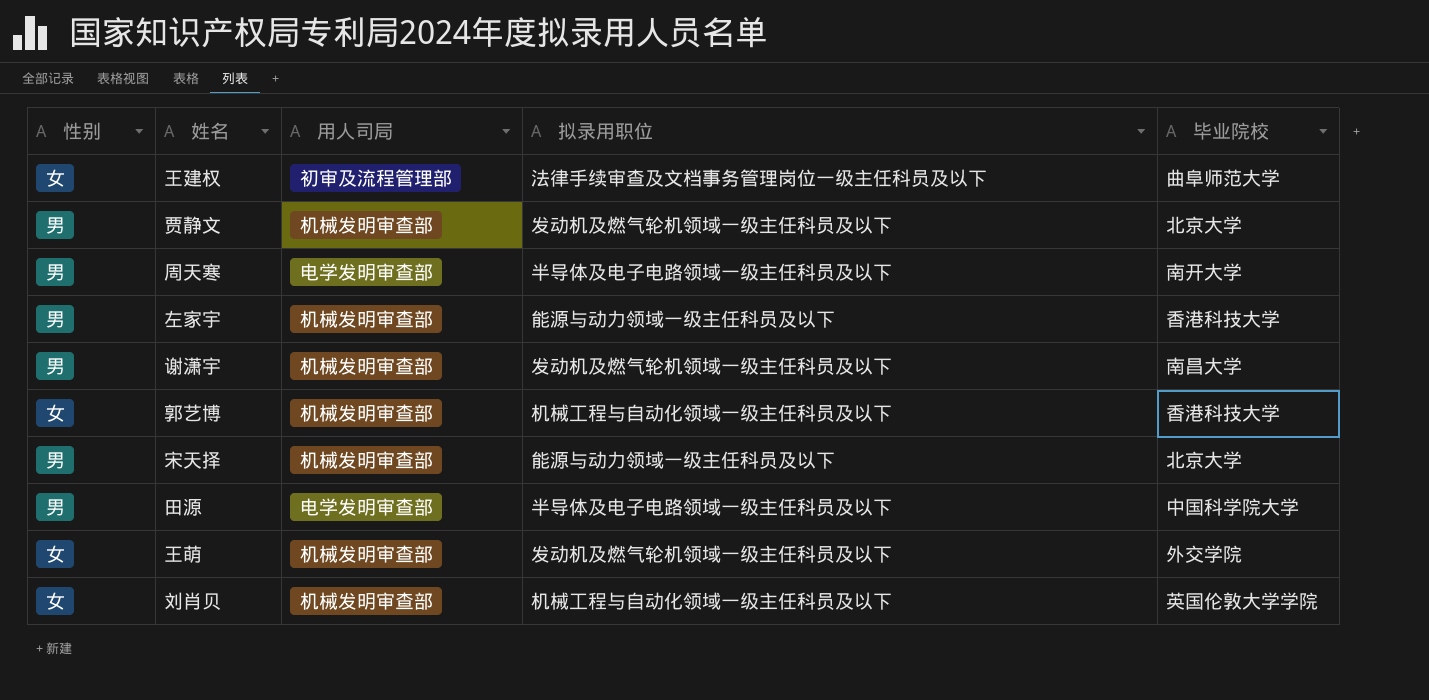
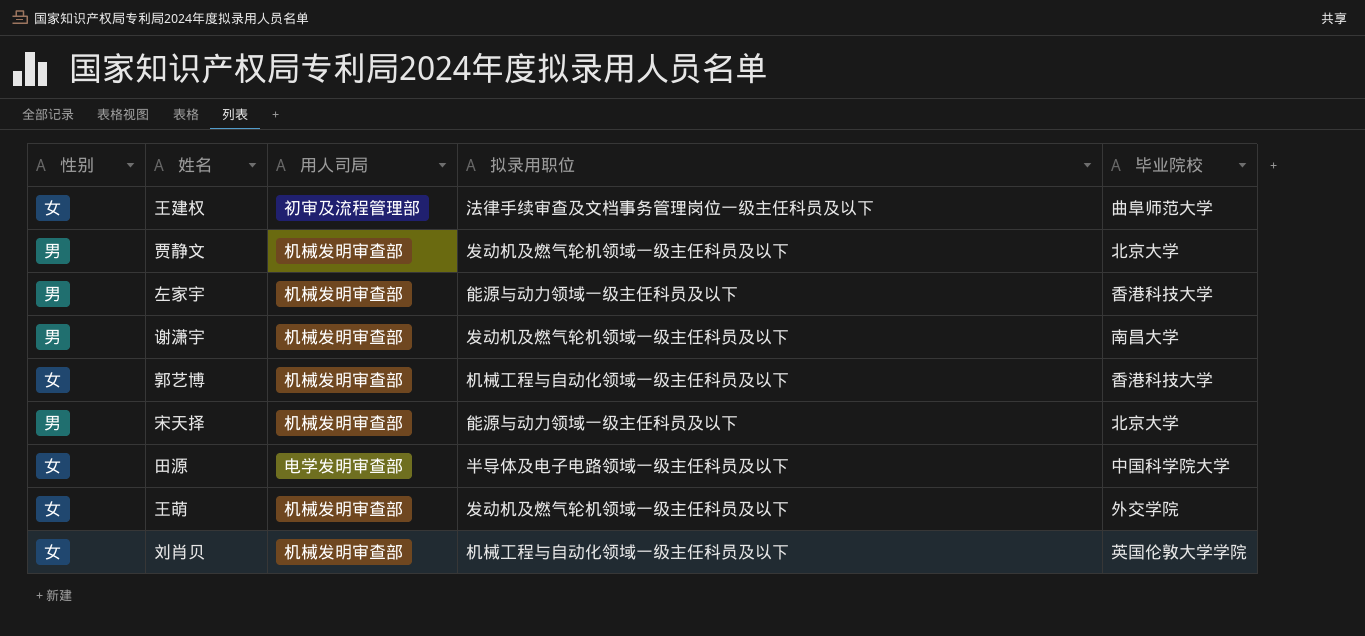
row 周天寒: 男 | 电学发明审查部 | 半导体及电子电路领域一级主任科员及以下 | 南开大学 -> none
田源 | 性别: 男 -> 女

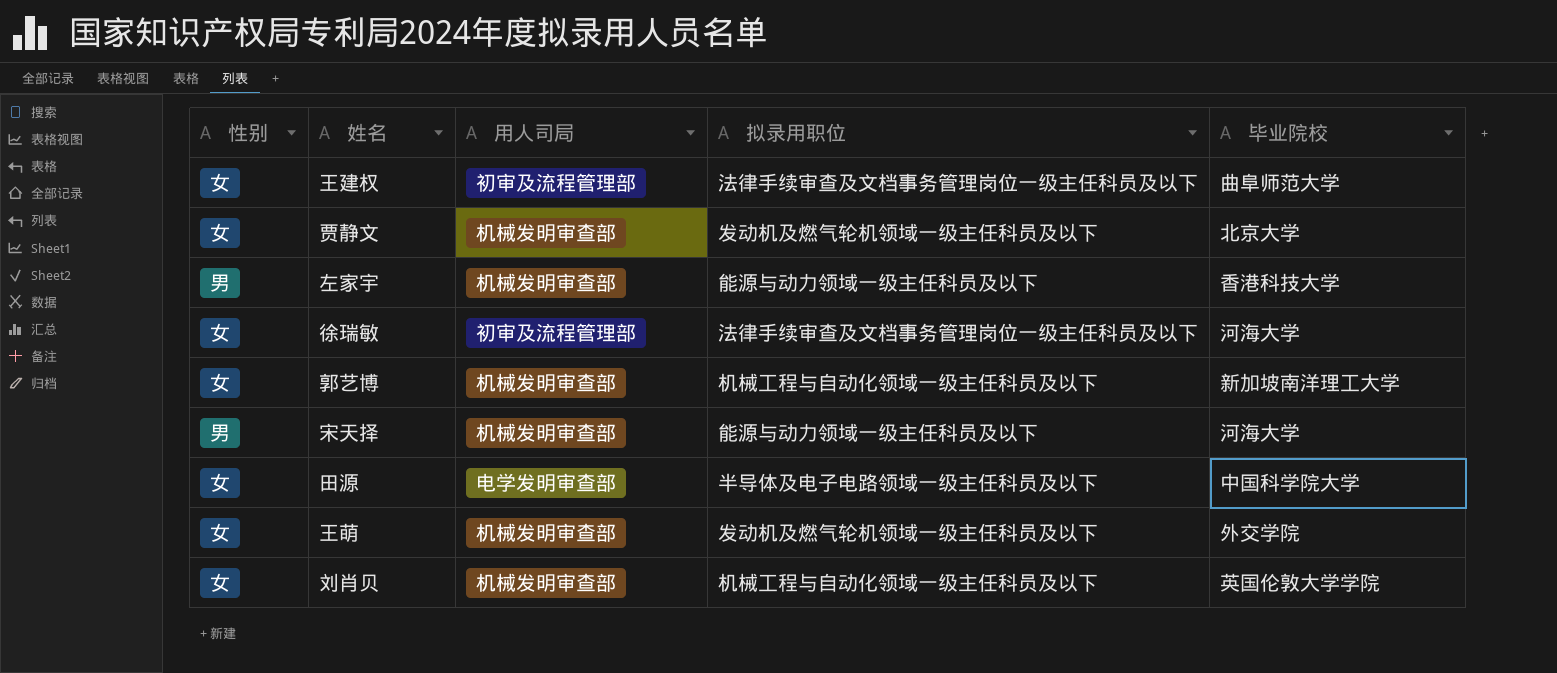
row 谢潇宇: 男 | 机械发明审查部 | 发动机及燃气轮机领域一级主任科员及以下 | 南昌大学 -> none
贾静文 | 性别: 男 -> 女
row 徐瑞敏: none -> 女 | 初审及流程管理部 | 法律手续审查及文档事务管理岗位一级主任科员及以下 | 河海大学
郭艺博 | 毕业院校: 香港科技大学 -> 新加坡南洋理工大学
宋天择 | 毕业院校: 北京大学 -> 河海大学

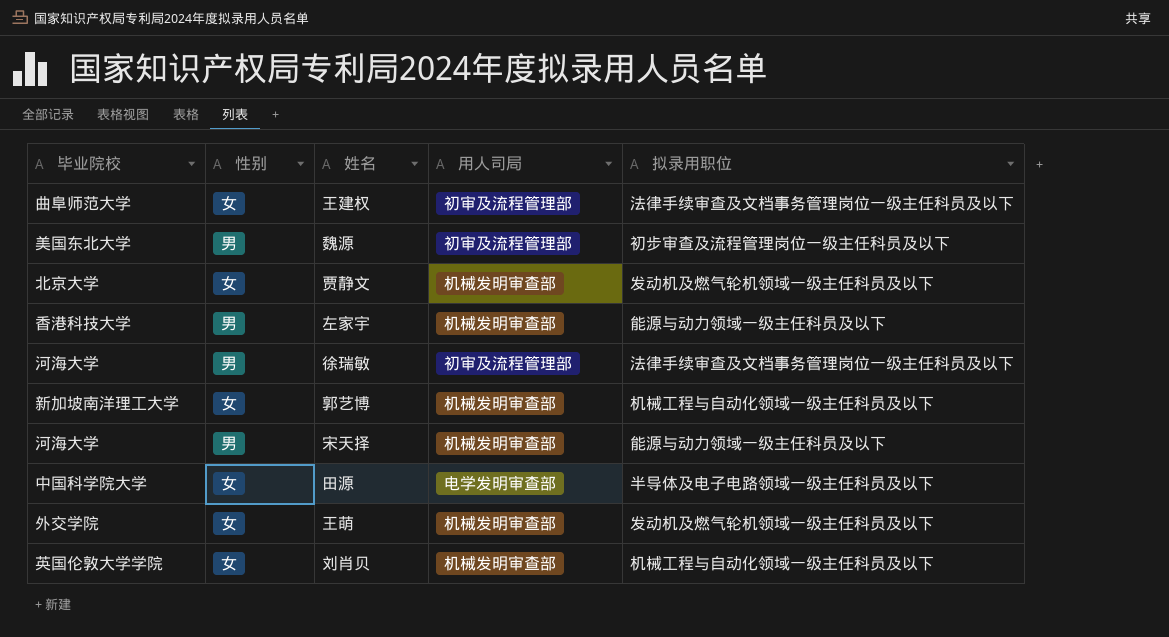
column 毕业院校 | position: 5 -> 1
row 魏源: none -> 美国东北大学 | 男 | 初审及流程管理部 | 初步审查及流程管理岗位一级主任科员及以下
徐瑞敏 | 性别: 女 -> 男

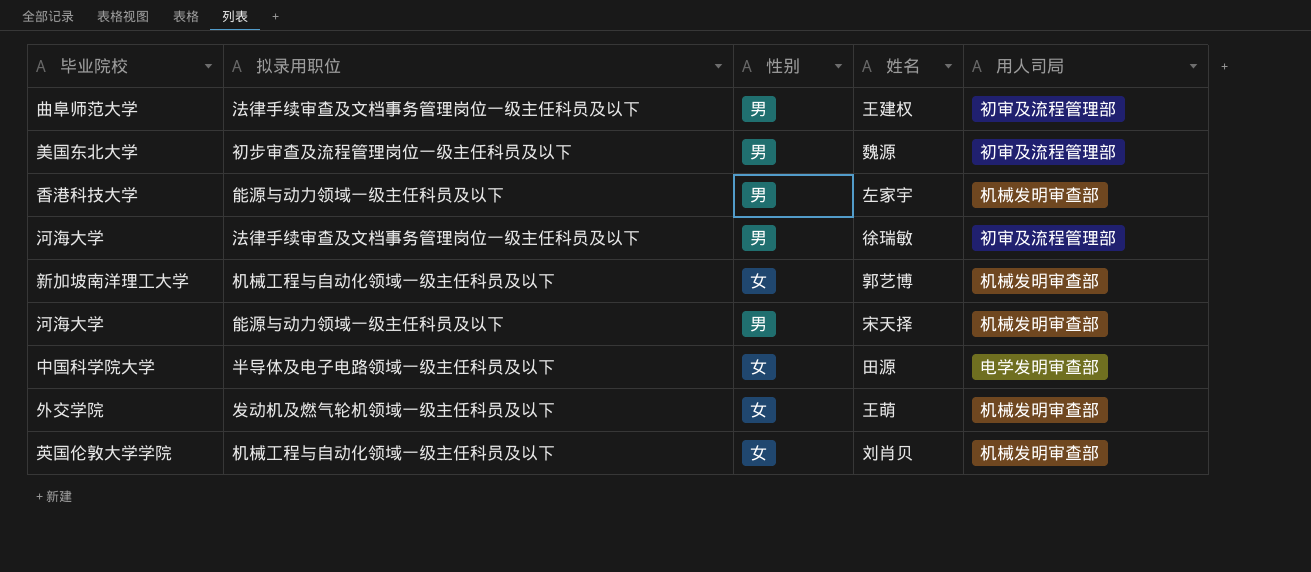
column 拟录用职位 | position: 5 -> 2
row 贾静文: 北京大学 | 女 | 机械发明审查部 | 发动机及燃气轮机领域一级主任科员及以下 -> none
王建权 | 性别: 女 -> 男

